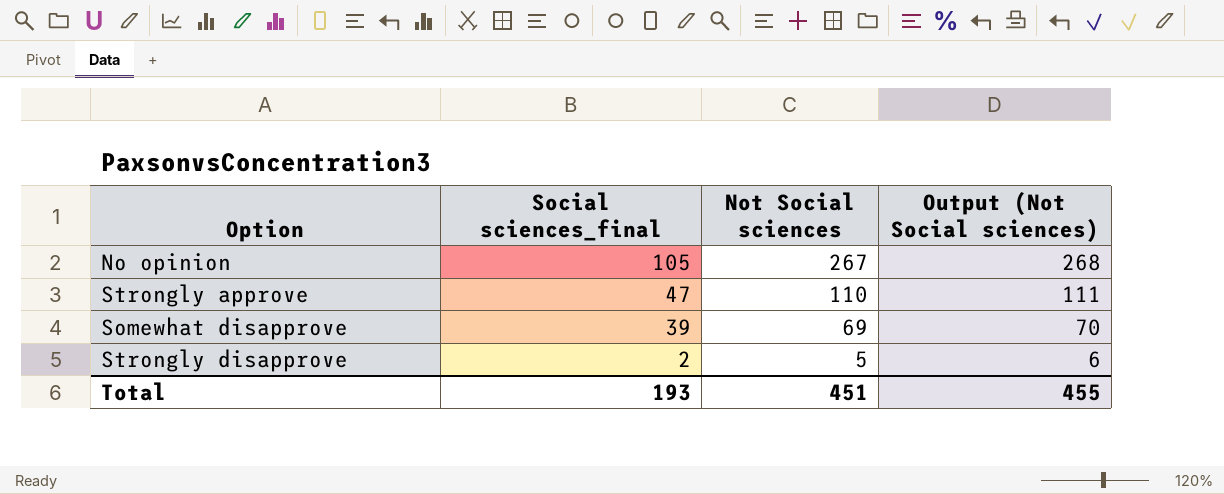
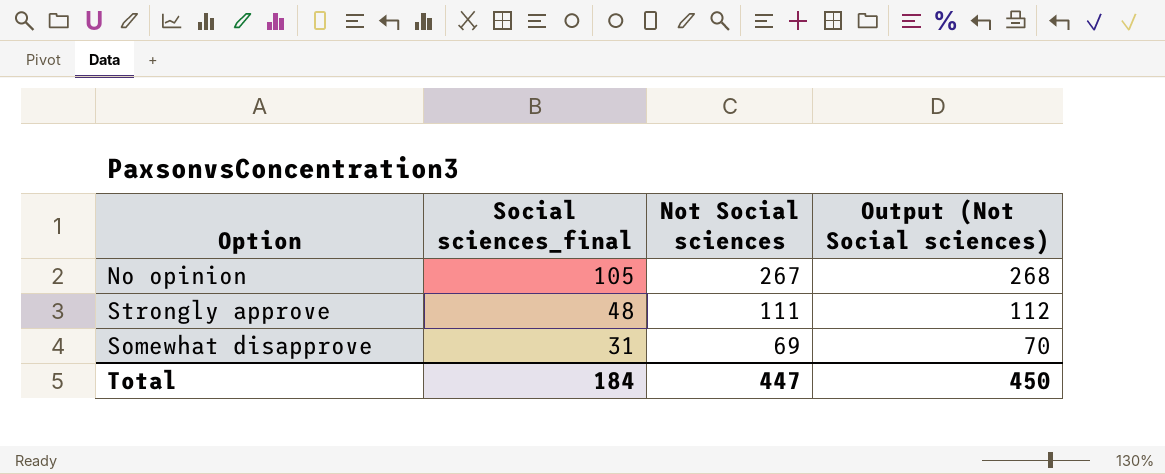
row Strongly disapprove: 2 | 5 | 6 -> none
Strongly approve | Social sciences_final: 47 -> 48
Strongly approve | Not Social sciences: 110 -> 111
Strongly approve | Output (Not Social sciences): 111 -> 112
Somewhat disapprove | Social sciences_final: 39 -> 31
Total | Social sciences_final: 193 -> 184
Total | Not Social sciences: 451 -> 447
Total | Output (Not Social sciences): 455 -> 450

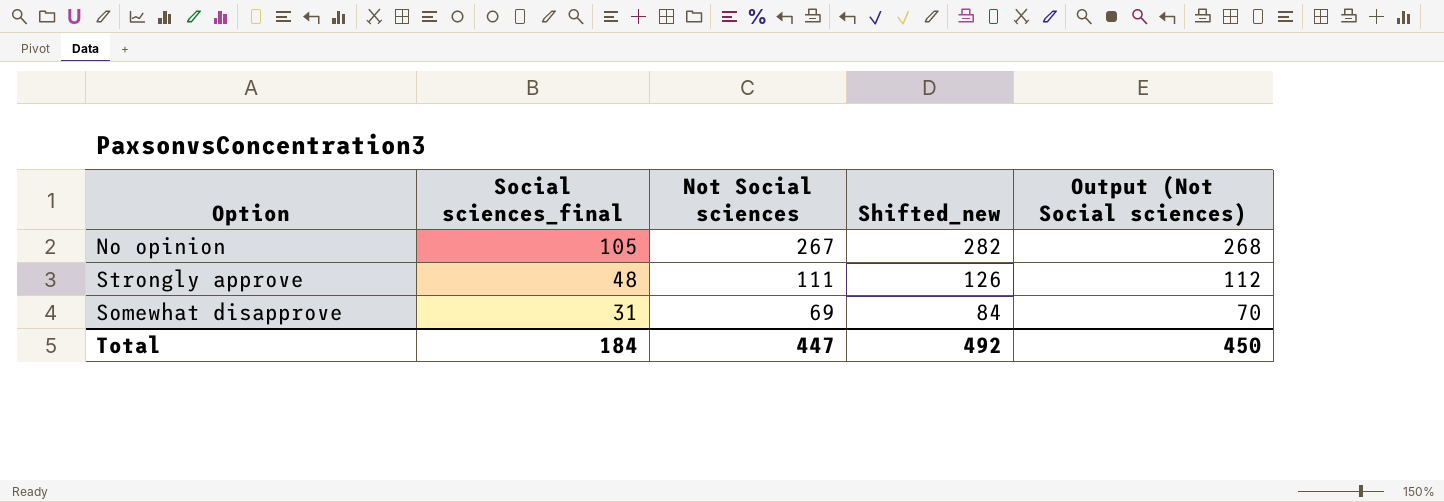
column Shifted_new | formula: none -> [Not Social sciences] + 15

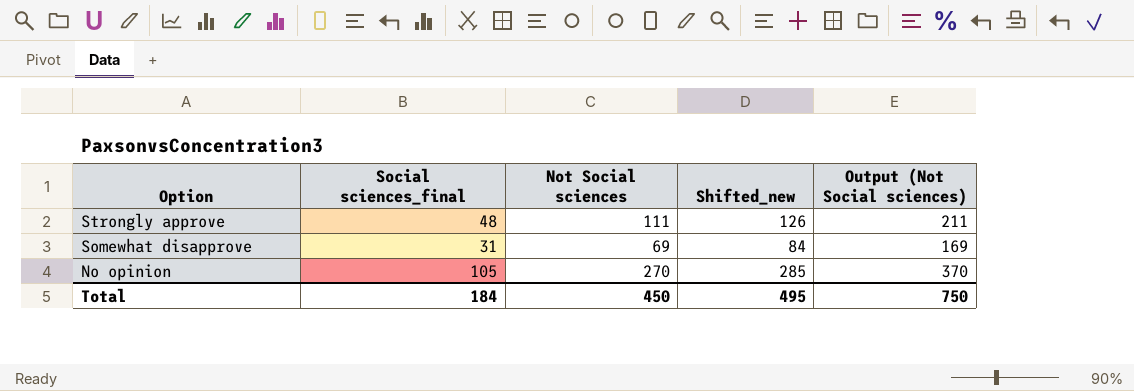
row order: Social sciences_final descending -> Option descending
column Output (Not Social sciences) | formula: [Not Social sciences] + 1 -> [Not Social sciences] + 100
No opinion | Not Social sciences: 267 -> 270
No opinion | Shifted_new: 282 -> 285
Total | Not Social sciences: 447 -> 450
Total | Shifted_new: 492 -> 495
Total | Output (Not Social sciences): 450 -> 750

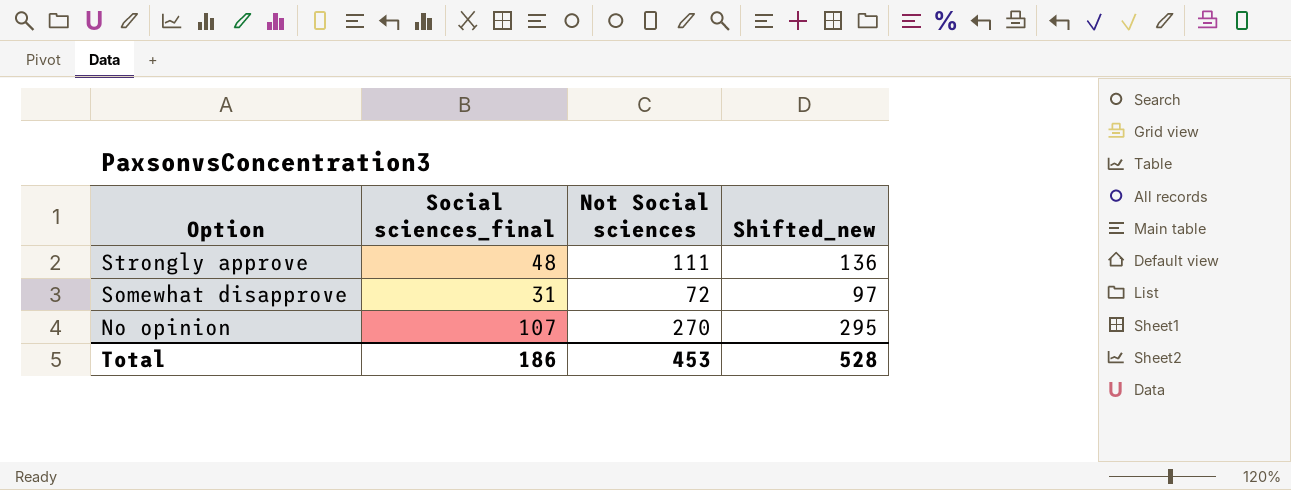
column Output (Not Social sciences) | formula: [Not Social sciences] + 100 -> none
column Shifted_new | formula: [Not Social sciences] + 15 -> [Not Social sciences] + 25
Somewhat disapprove | Not Social sciences: 69 -> 72
No opinion | Social sciences_final: 105 -> 107
Total | Social sciences_final: 184 -> 186
Total | Not Social sciences: 450 -> 453
Total | Shifted_new: 495 -> 528

